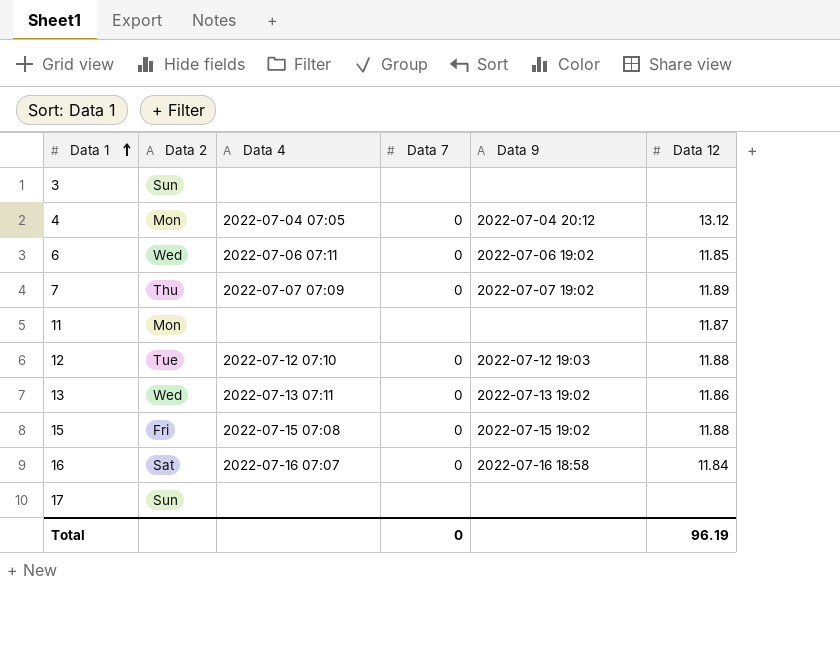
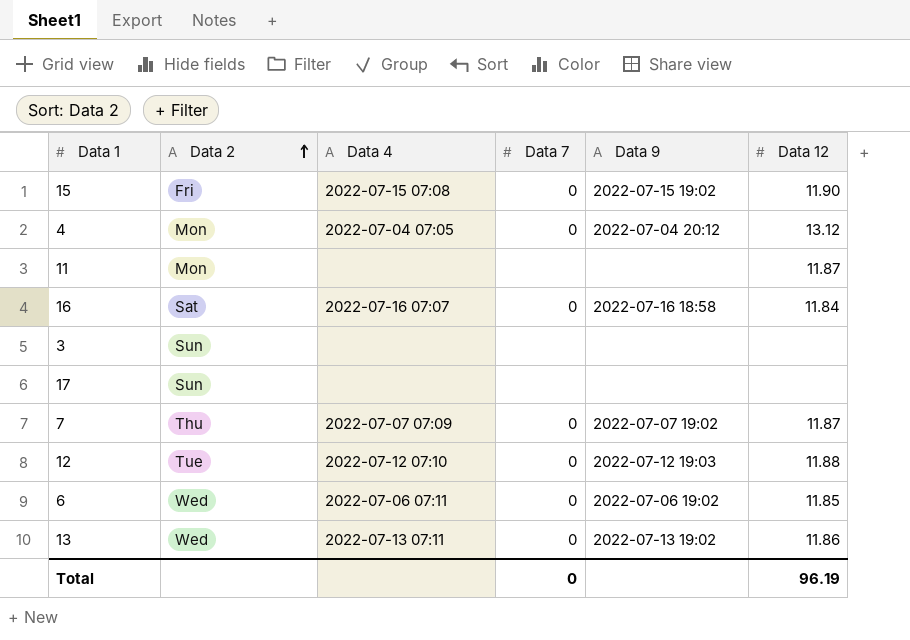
row order: Data 1 ascending -> Data 2 ascending
15 | Data 12: 11.88 -> 11.90
7 | Data 12: 11.89 -> 11.87

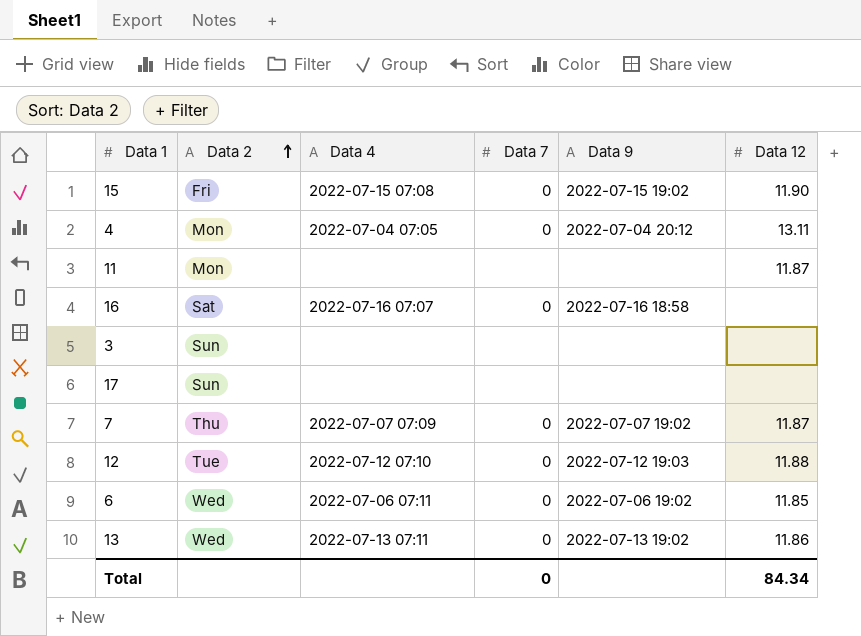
4 | Data 12: 13.12 -> 13.11
16 | Data 12: 11.84 -> none
Total | Data 12: 96.19 -> 84.34

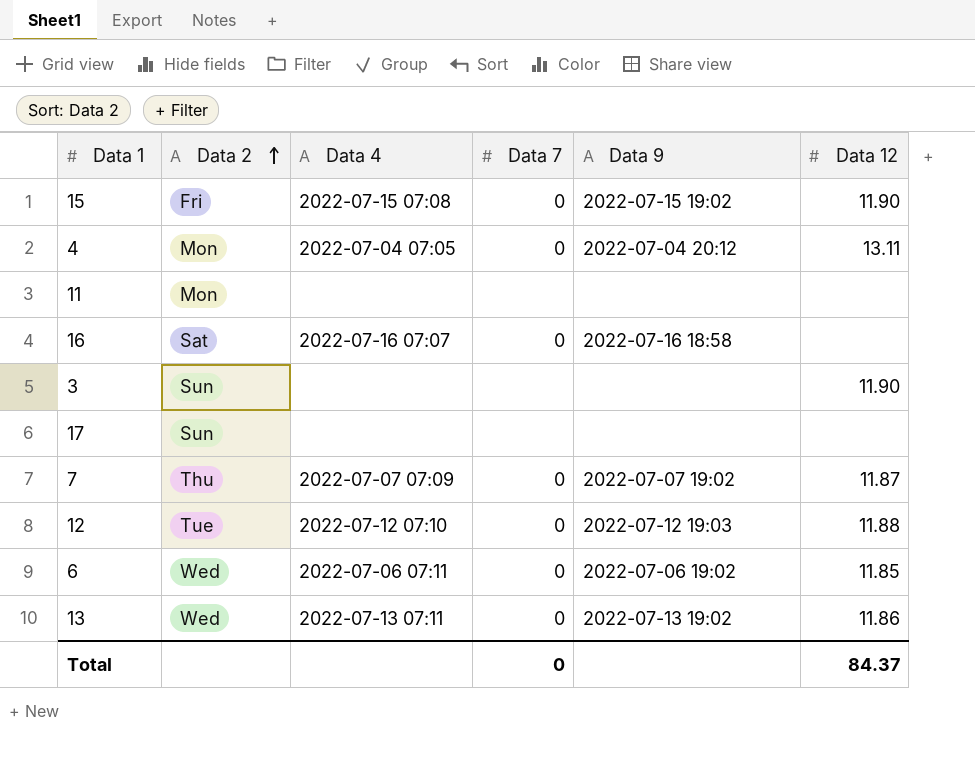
11 | Data 12: 11.87 -> none
3 | Data 12: none -> 11.90
Total | Data 12: 84.34 -> 84.37

